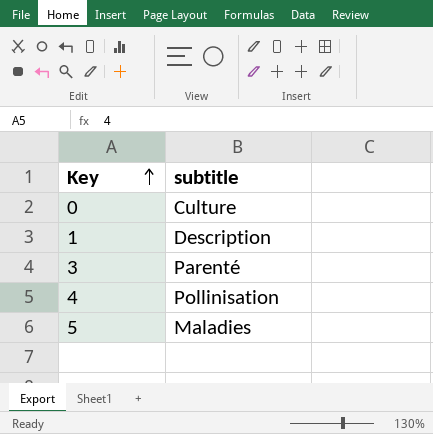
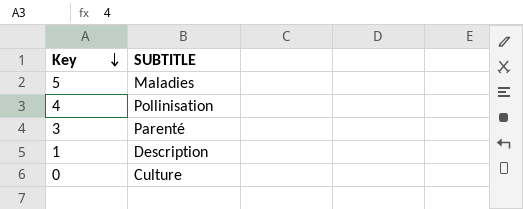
row order: Key ascending -> Key descending
column name: subtitle -> SUBTITLE

